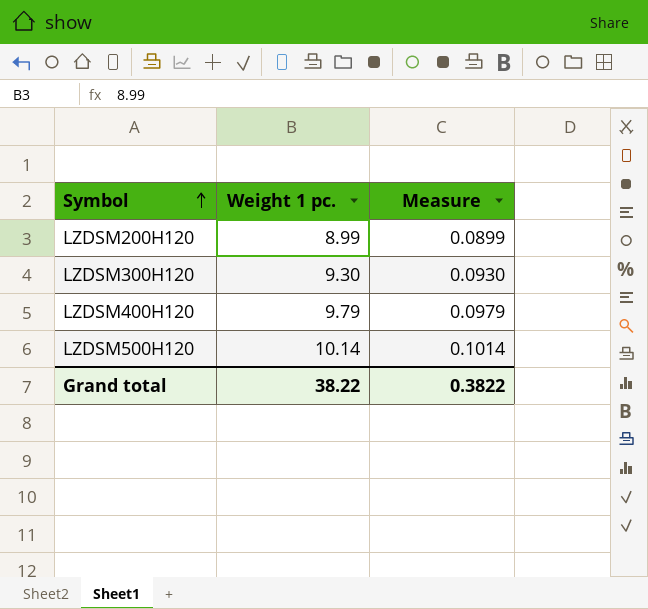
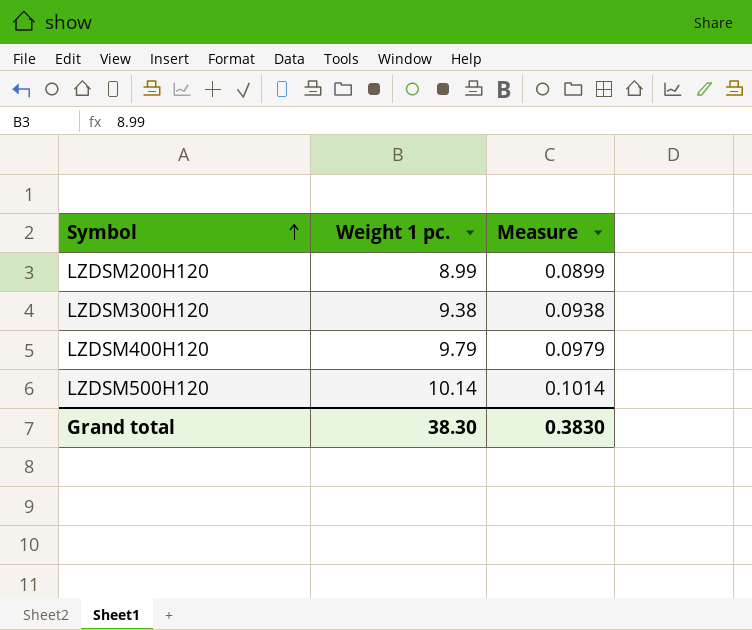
LZDSM300H120 | Weight 1 pc.: 9.30 -> 9.38
LZDSM300H120 | Measure: 0.0930 -> 0.0938
Grand total | Weight 1 pc.: 38.22 -> 38.30
Grand total | Measure: 0.3822 -> 0.3830

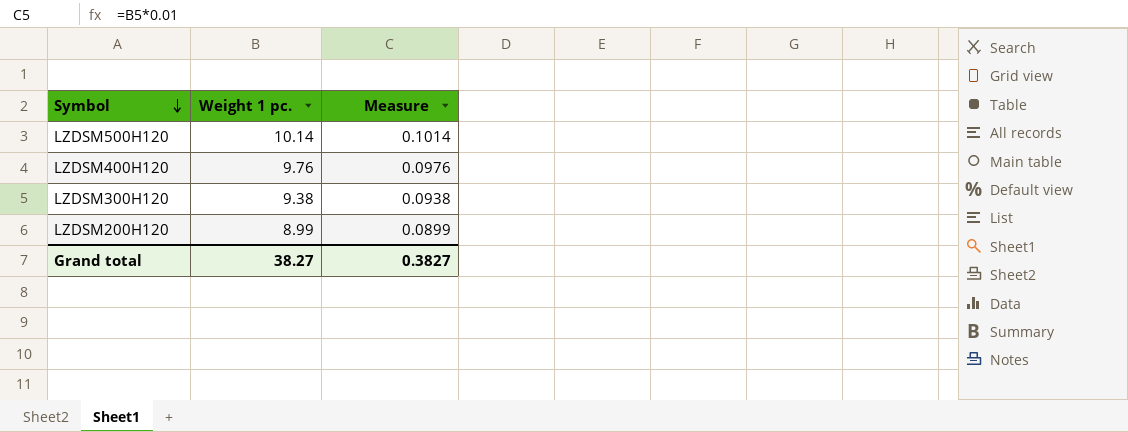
row order: Symbol ascending -> Symbol descending
LZDSM400H120 | Weight 1 pc.: 9.79 -> 9.76
LZDSM400H120 | Measure: 0.0979 -> 0.0976
Grand total | Weight 1 pc.: 38.30 -> 38.27
Grand total | Measure: 0.3830 -> 0.3827

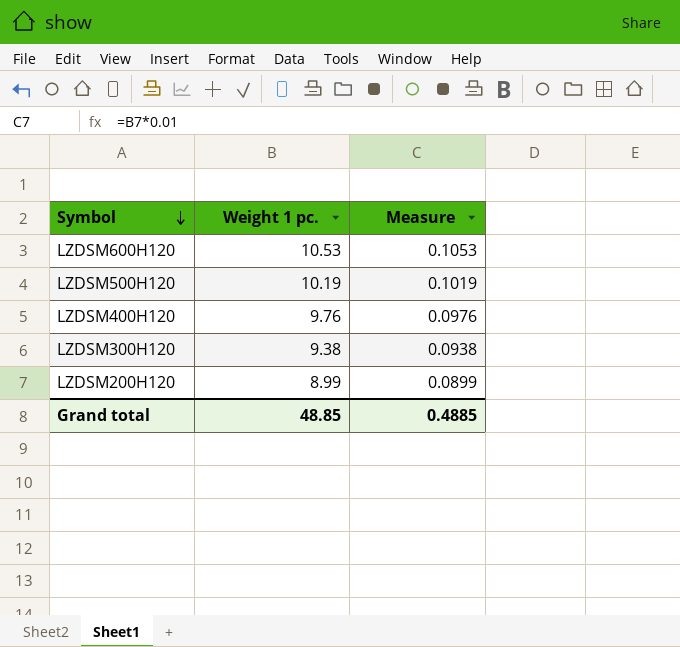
row LZDSM600H120: none -> 10.53 | 0.1053
LZDSM500H120 | Weight 1 pc.: 10.14 -> 10.19
LZDSM500H120 | Measure: 0.1014 -> 0.1019
Grand total | Weight 1 pc.: 38.27 -> 48.85
Grand total | Measure: 0.3827 -> 0.4885

